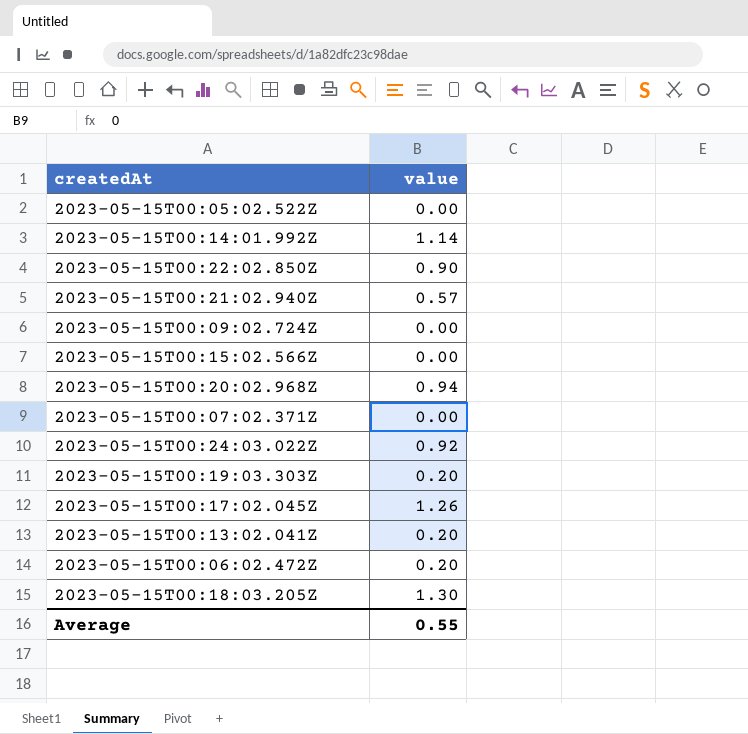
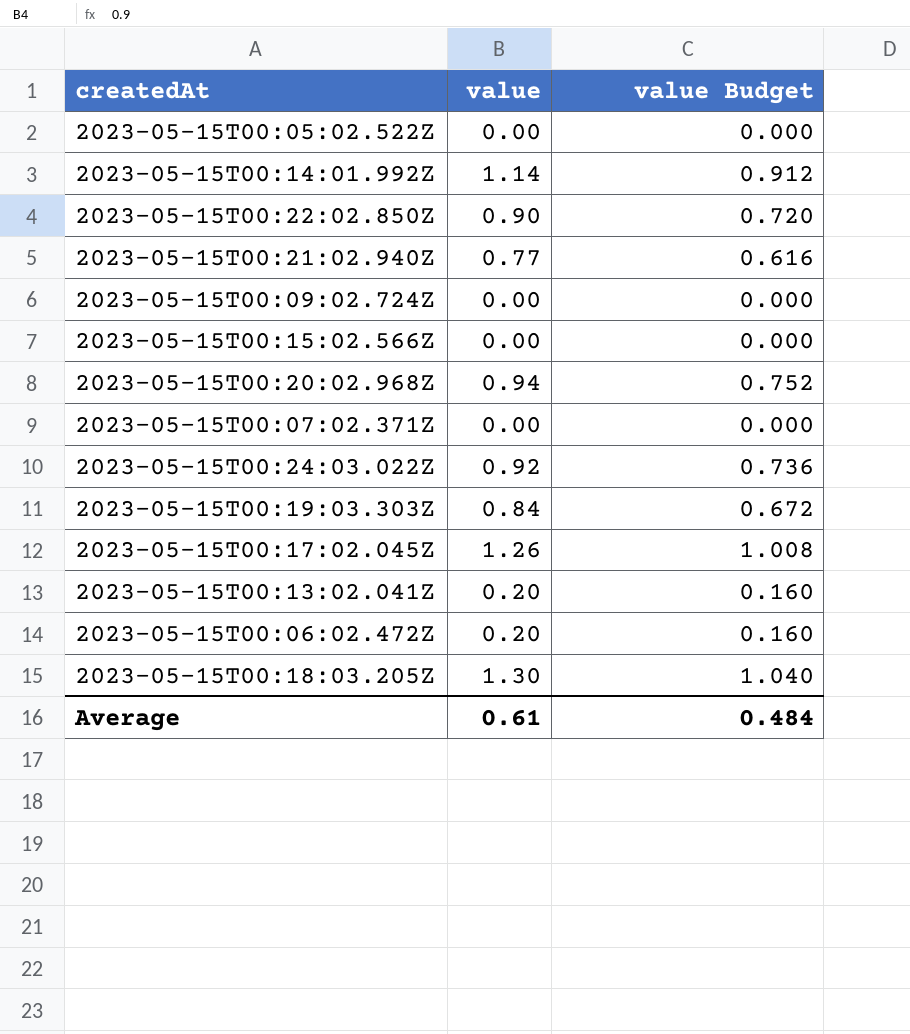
column value Budget | formula: none -> [value] * 0.8
2023-05-15T00:21:02.940Z | value: 0.57 -> 0.77
2023-05-15T00:19:03.303Z | value: 0.20 -> 0.84
Average | value: 0.55 -> 0.61

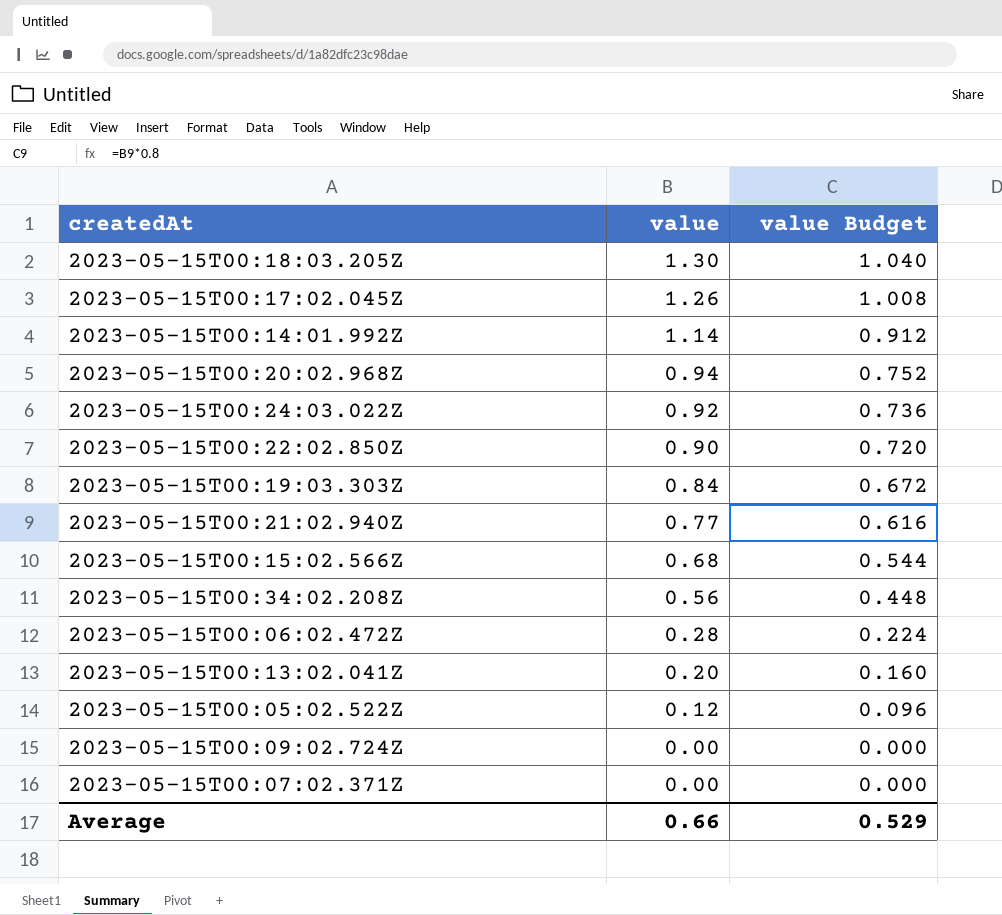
row order: none -> value descending
2023-05-15T00:15:02.566Z | value: 0.00 -> 0.68
2023-05-15T00:15:02.566Z | value Budget: 0.000 -> 0.544
row 2023-05-15T00:34:02.208Z: none -> 0.56 | 0.448
2023-05-15T00:06:02.472Z | value: 0.20 -> 0.28
2023-05-15T00:06:02.472Z | value Budget: 0.160 -> 0.224
2023-05-15T00:05:02.522Z | value: 0.00 -> 0.12
2023-05-15T00:05:02.522Z | value Budget: 0.000 -> 0.096
Average | value: 0.61 -> 0.66
Average | value Budget: 0.484 -> 0.529

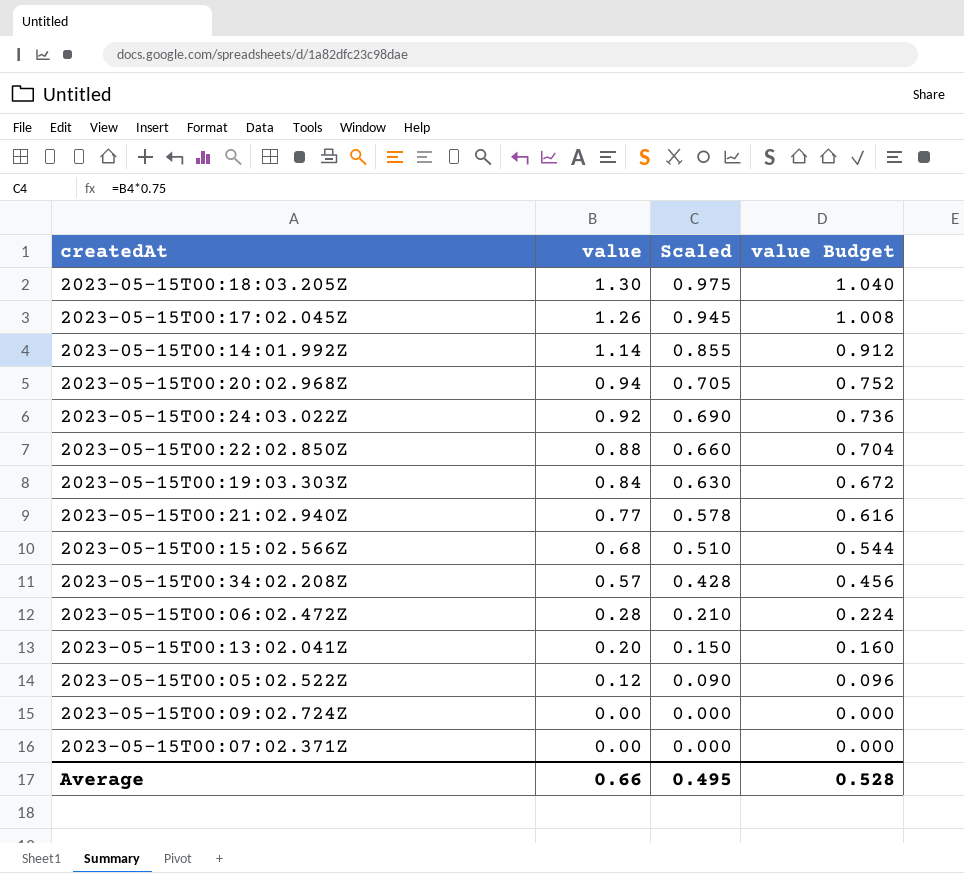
column Scaled | formula: none -> [value] * 0.75
2023-05-15T00:22:02.850Z | value: 0.90 -> 0.88
2023-05-15T00:22:02.850Z | value Budget: 0.720 -> 0.704
2023-05-15T00:34:02.208Z | value: 0.56 -> 0.57
2023-05-15T00:34:02.208Z | value Budget: 0.448 -> 0.456
Average | value Budget: 0.529 -> 0.528

